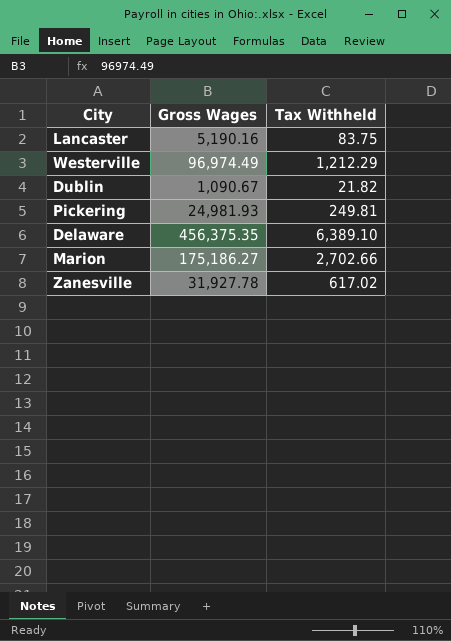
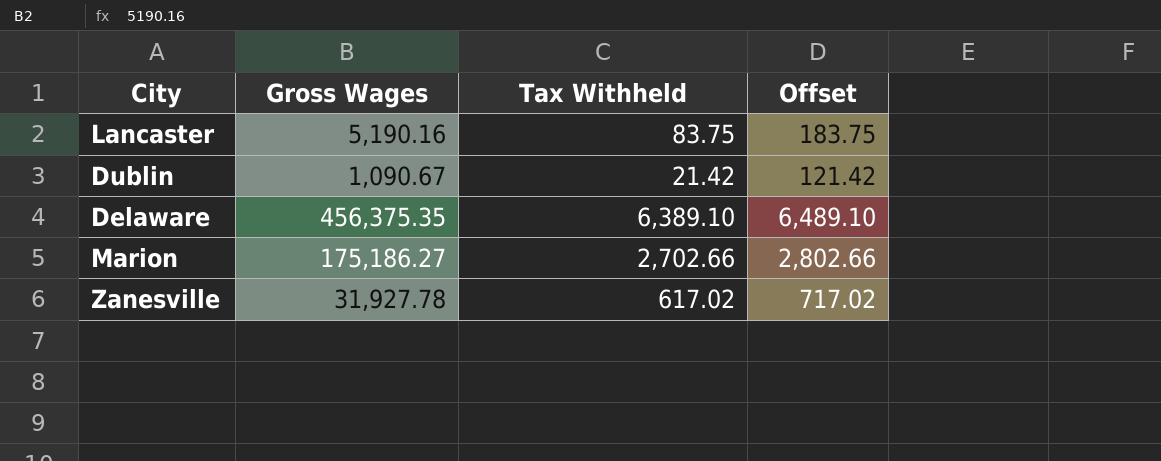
column Offset | formula: none -> [Tax Withheld] + 100
row Westerville: 96,974.49 | 1,212.29 -> none
row Pickering: 24,981.93 | 249.81 -> none
Dublin | Tax Withheld: 21.82 -> 21.42

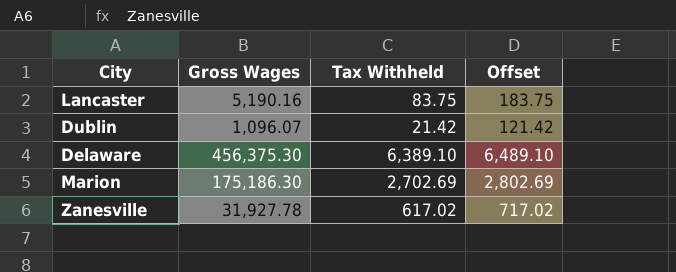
Dublin | Gross Wages: 1,090.67 -> 1,096.07
Delaware | Gross Wages: 456,375.35 -> 456,375.30
Marion | Gross Wages: 175,186.27 -> 175,186.30
Marion | Tax Withheld: 2,702.66 -> 2,702.69
Marion | Offset: 2,802.66 -> 2,802.69

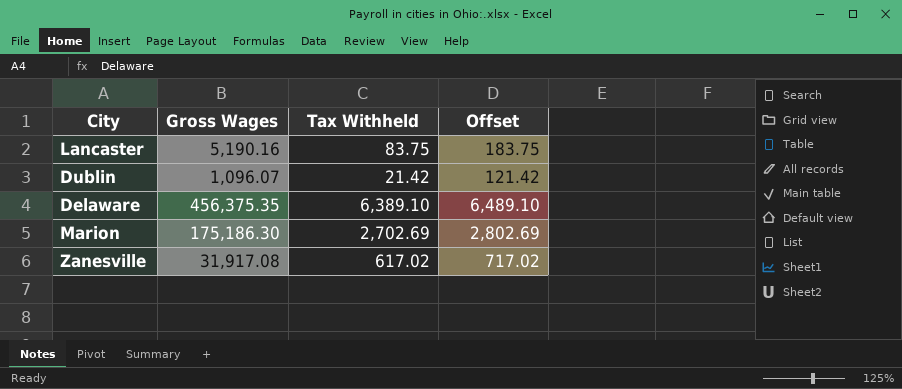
Delaware | Gross Wages: 456,375.30 -> 456,375.35
Zanesville | Gross Wages: 31,927.78 -> 31,917.08

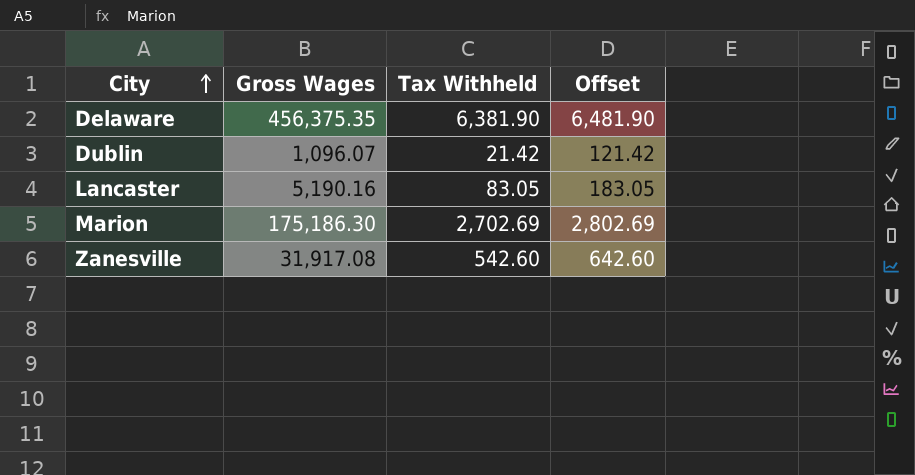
row order: none -> City ascending
Delaware | Tax Withheld: 6,389.10 -> 6,381.90
Delaware | Offset: 6,489.10 -> 6,481.90
Lancaster | Tax Withheld: 83.75 -> 83.05
Lancaster | Offset: 183.75 -> 183.05
Zanesville | Tax Withheld: 617.02 -> 542.60
Zanesville | Offset: 717.02 -> 642.60

